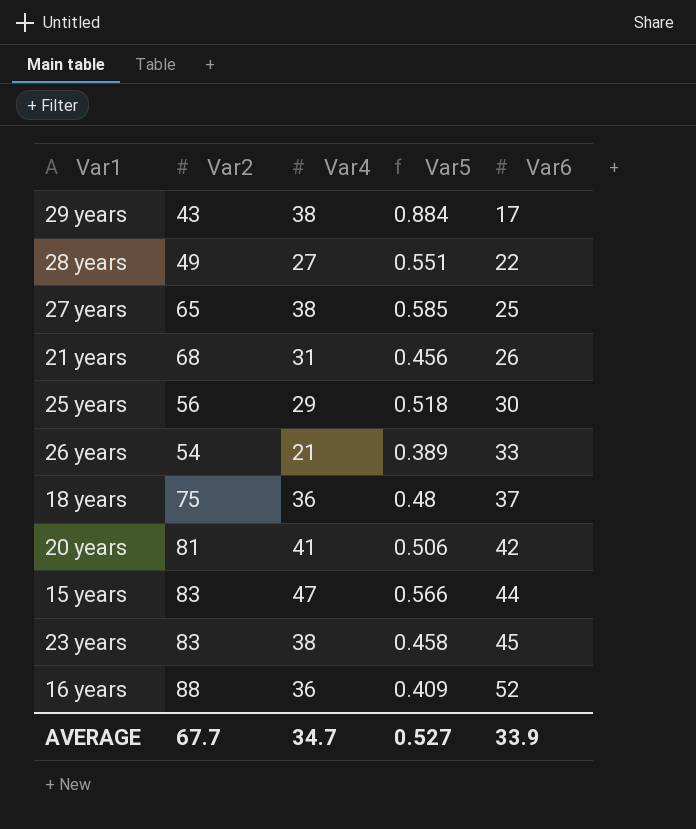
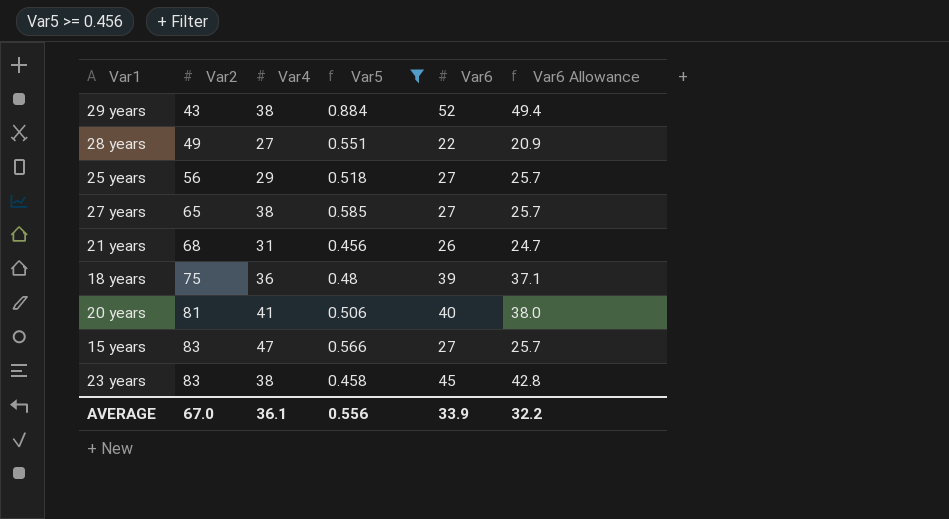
filter: none -> Var5 >= 0.456
row order: Var6 ascending -> Var2 ascending
column Var6 Allowance | formula: none -> [Var6] * 0.95
29 years | Var6: 17 -> 52
25 years | Var6: 30 -> 27
27 years | Var6: 25 -> 27
18 years | Var6: 37 -> 39
20 years | Var6: 42 -> 40
15 years | Var6: 44 -> 27
AVERAGE | Var2: 67.7 -> 67.0
AVERAGE | Var4: 34.7 -> 36.1
AVERAGE | Var5: 0.527 -> 0.556

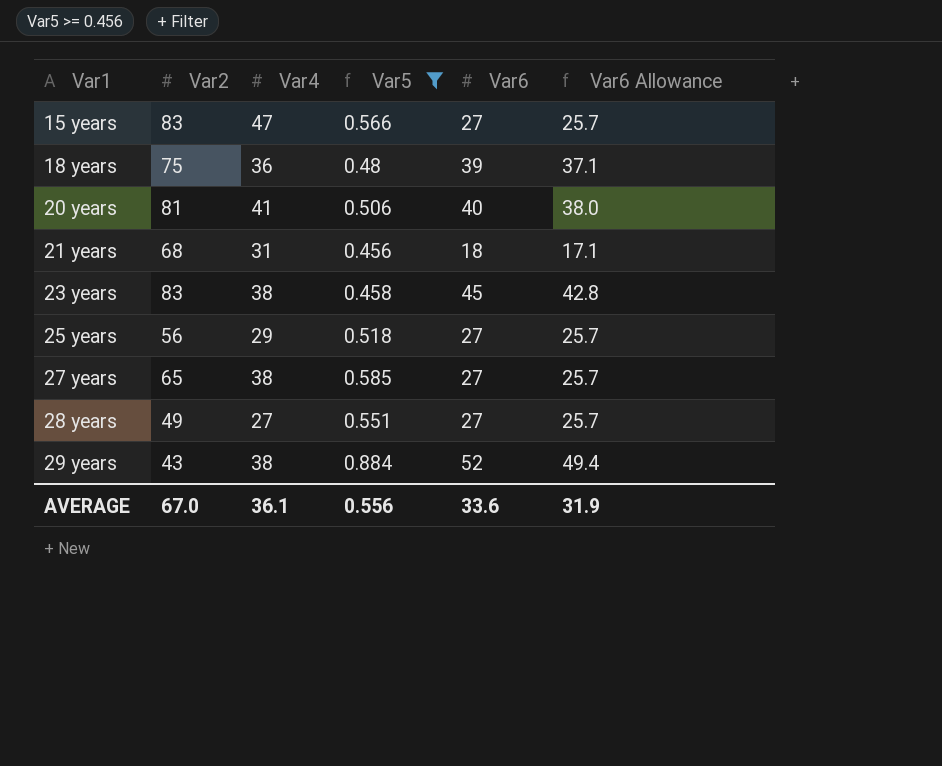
row order: Var2 ascending -> Var1 ascending
21 years | Var6: 26 -> 18
21 years | Var6 Allowance: 24.7 -> 17.1
28 years | Var6: 22 -> 27
28 years | Var6 Allowance: 20.9 -> 25.7
AVERAGE | Var6: 33.9 -> 33.6
AVERAGE | Var6 Allowance: 32.2 -> 31.9

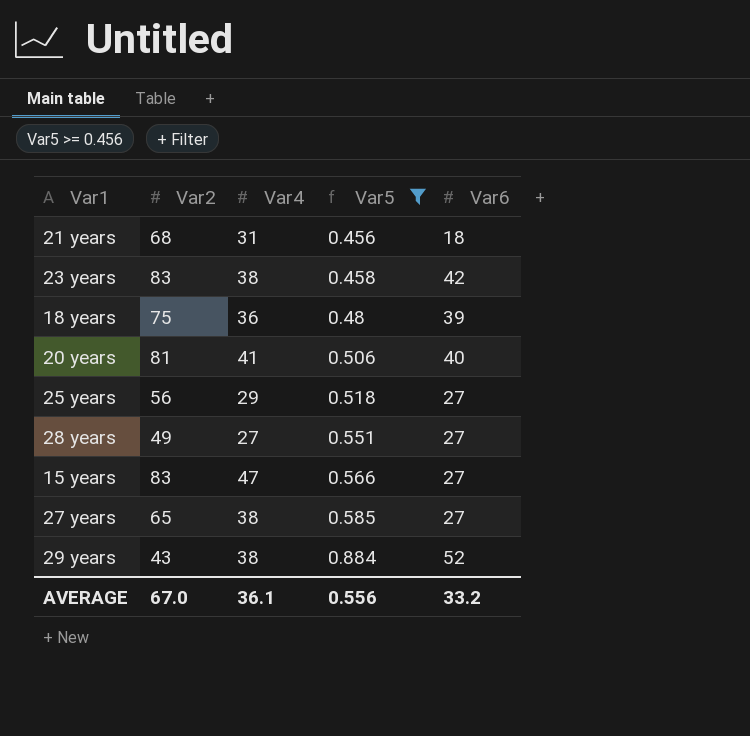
row order: Var1 ascending -> Var5 ascending
column Var6 Allowance | formula: [Var6] * 0.95 -> none
23 years | Var6: 45 -> 42
AVERAGE | Var6: 33.6 -> 33.2

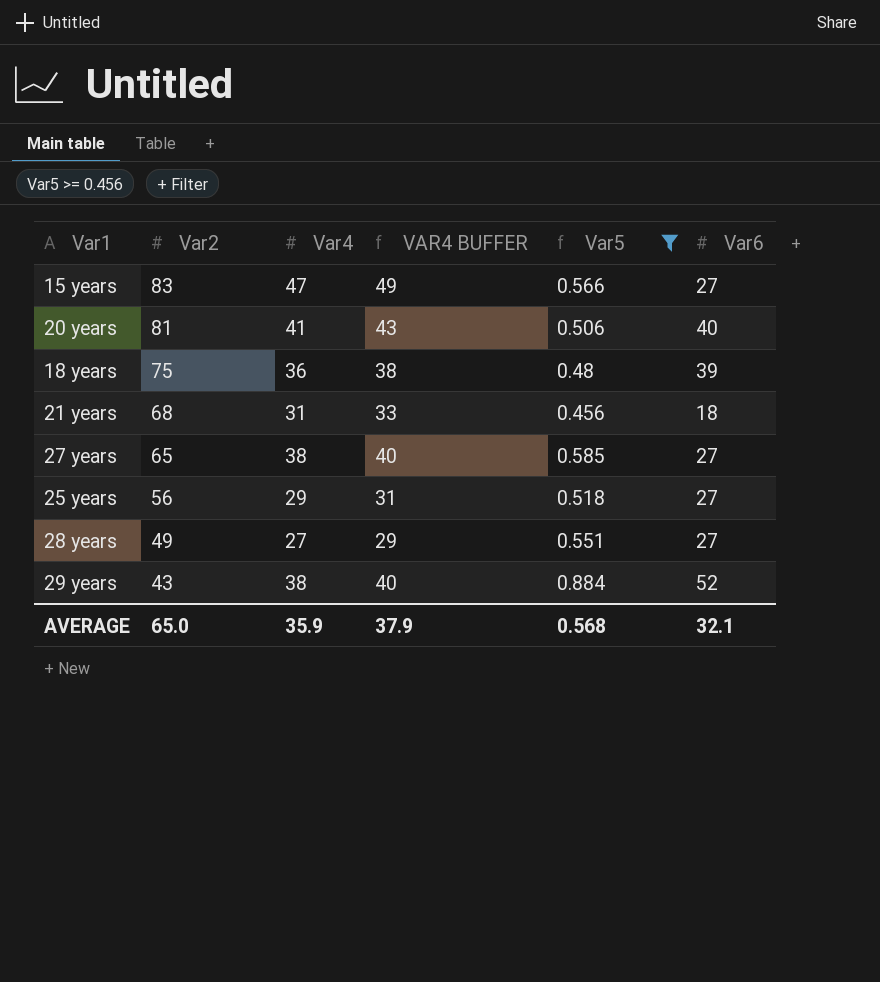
row order: Var5 ascending -> Var2 descending
column VAR4 BUFFER | formula: none -> [Var4] + 2
row 23 years: 83 | 38 | 0.458 | 42 -> none
AVERAGE | Var2: 67.0 -> 65.0
AVERAGE | Var4: 36.1 -> 35.9
AVERAGE | Var5: 0.556 -> 0.568
AVERAGE | Var6: 33.2 -> 32.1

